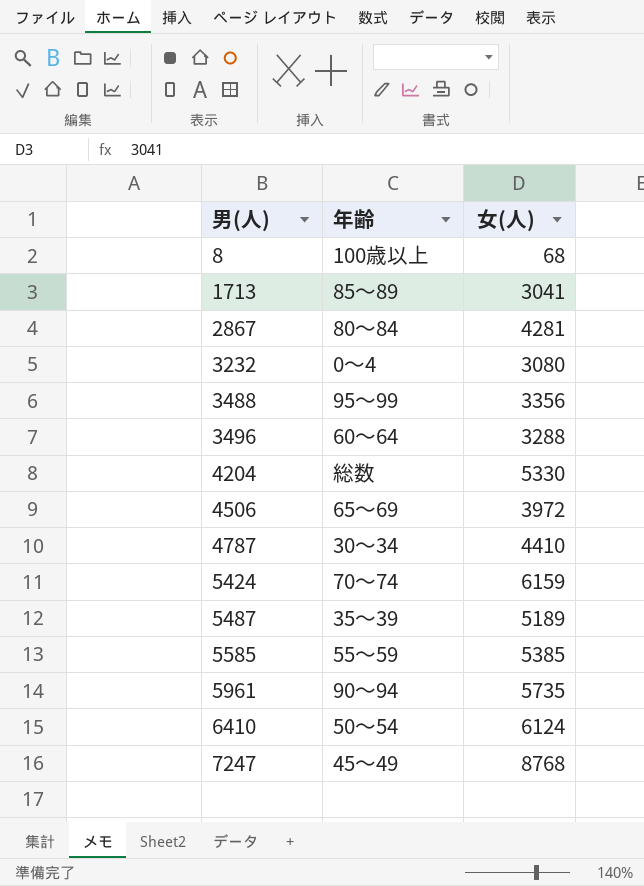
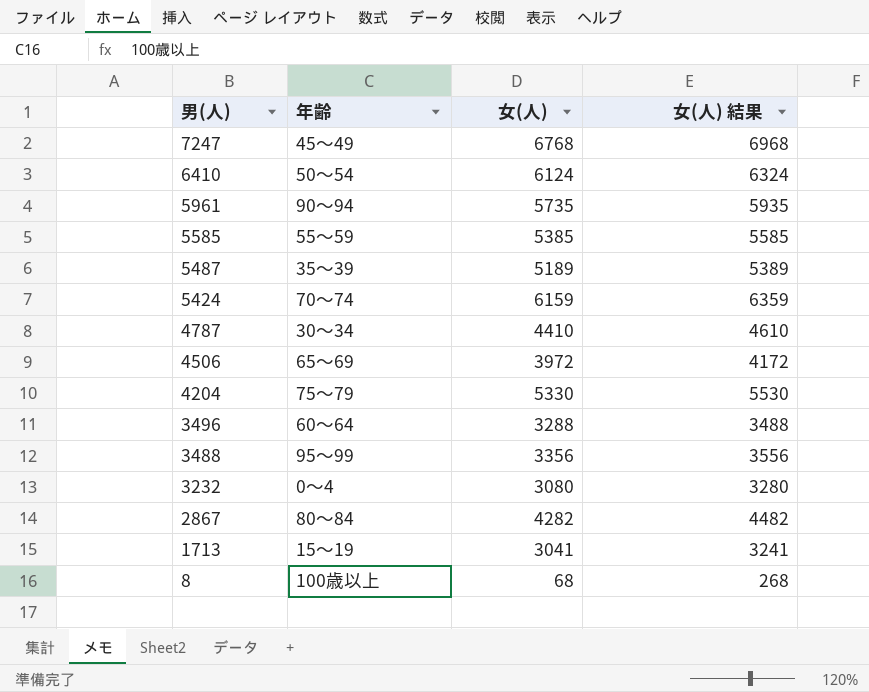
row order: 男(人) ascending -> 男(人) descending
column 女(人) 結果 | formula: none -> [女(人)] + 200
7247 | 女(人): 8768 -> 6768
4204 | 年齢: 総数 -> 75～79
2867 | 女(人): 4281 -> 4282
1713 | 年齢: 85～89 -> 15～19

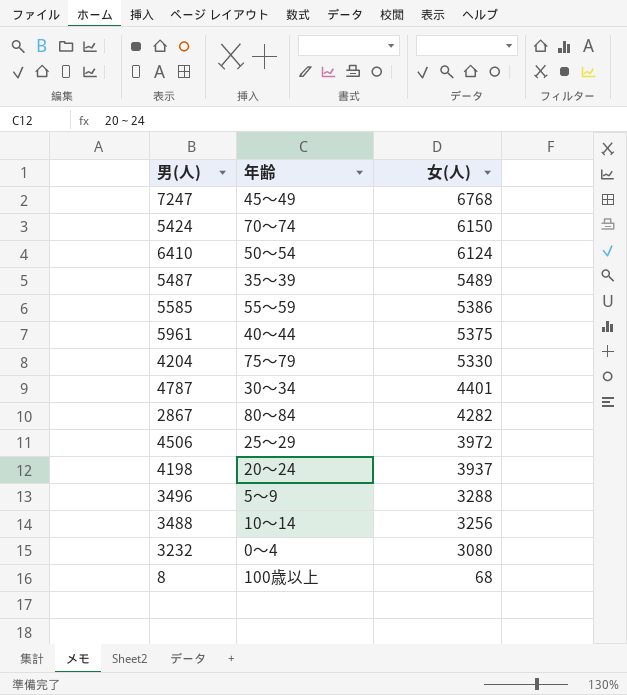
row order: 男(人) descending -> 女(人) descending
column 女(人) 結果 | formula: [女(人)] + 200 -> none
row 1713: 15～19 | 3041 | 3241 -> none
5424 | 女(人): 6159 -> 6150
5487 | 女(人): 5189 -> 5489
5585 | 女(人): 5385 -> 5386
5961 | 年齢: 90～94 -> 40～44
5961 | 女(人): 5735 -> 5375
4787 | 女(人): 4410 -> 4401
4506 | 年齢: 65～69 -> 25～29
row 4198: none -> 20～24 | 3937
3496 | 年齢: 60～64 -> 5～9
3488 | 年齢: 95～99 -> 10～14
3488 | 女(人): 3356 -> 3256

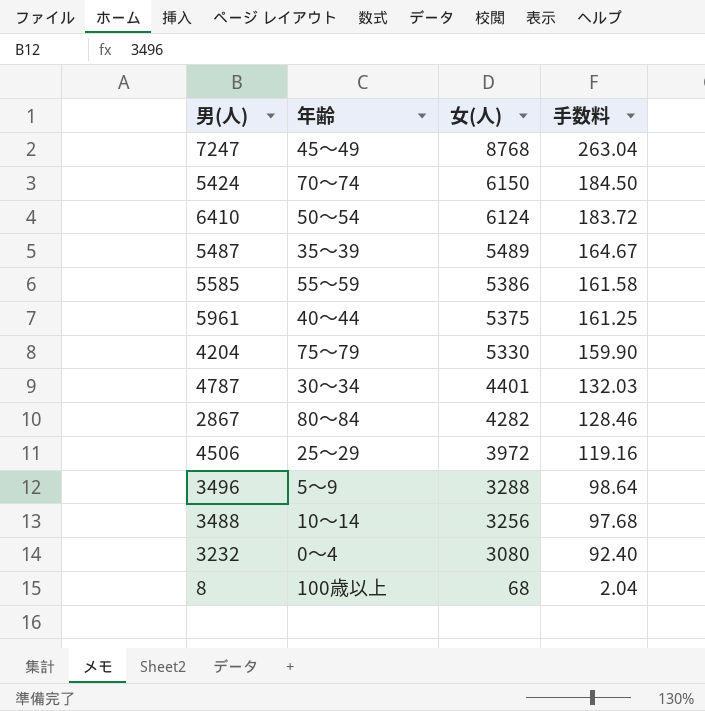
column 手数料 | formula: none -> [女(人)] * 0.03
row 4198: 20～24 | 3937 -> none
7247 | 女(人): 6768 -> 8768

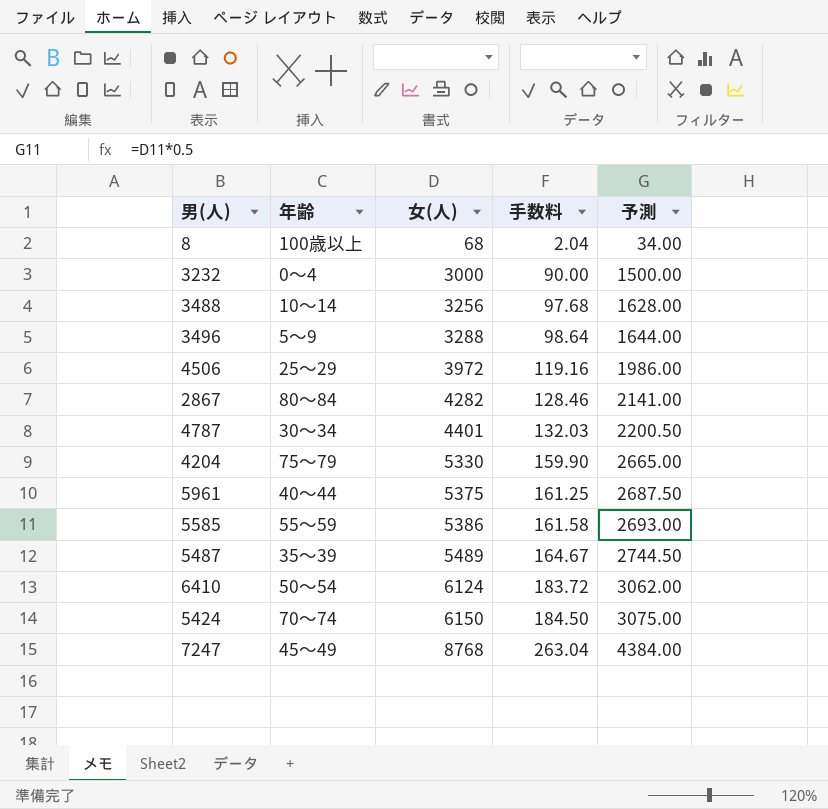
row order: 女(人) descending -> 女(人) ascending
column 予測 | formula: none -> [女(人)] * 0.5
3232 | 女(人): 3080 -> 3000
3232 | 手数料: 92.40 -> 90.00

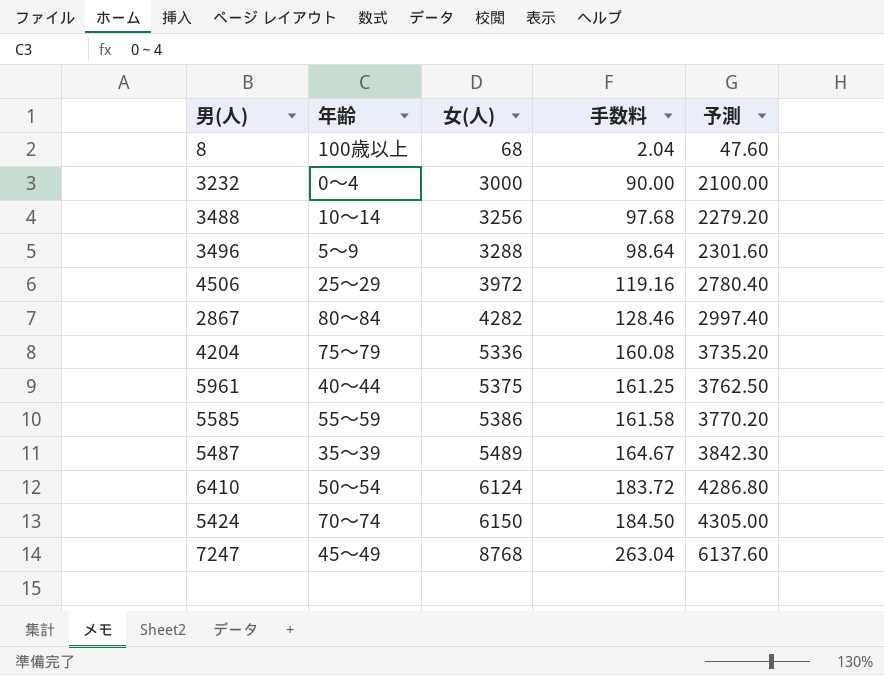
column 予測 | formula: [女(人)] * 0.5 -> [女(人)] * 0.7
row 4787: 30～34 | 4401 | 132.03 | 2200.50 -> none
4204 | 女(人): 5330 -> 5336
4204 | 手数料: 159.90 -> 160.08

